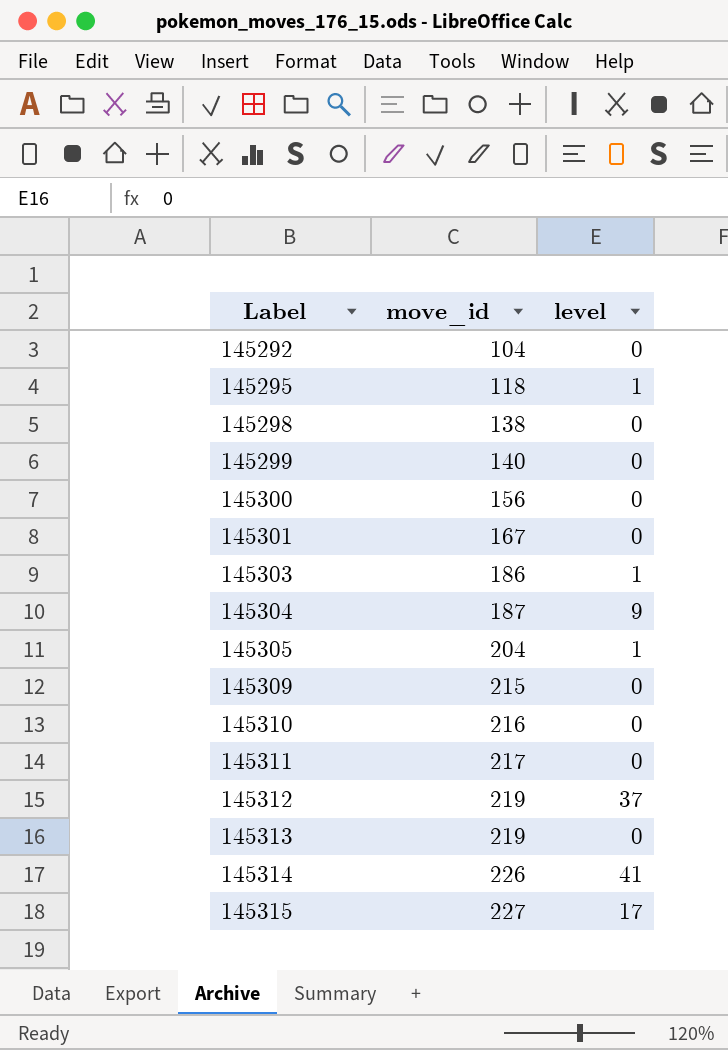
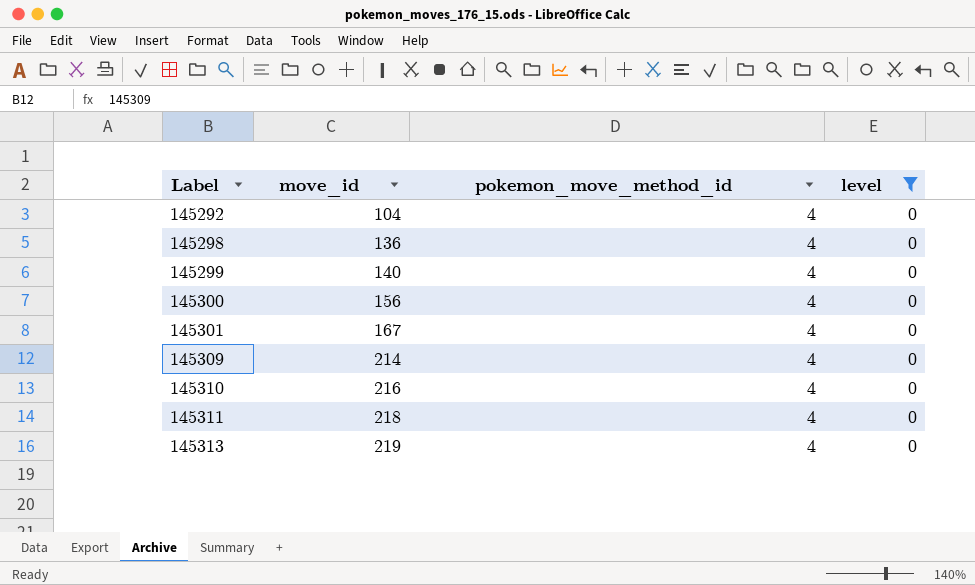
filter: none -> level = 0
column pokemon_move_method_id | position: none -> 3
145298 | move_id: 138 -> 136
145309 | move_id: 215 -> 214
145311 | move_id: 217 -> 218

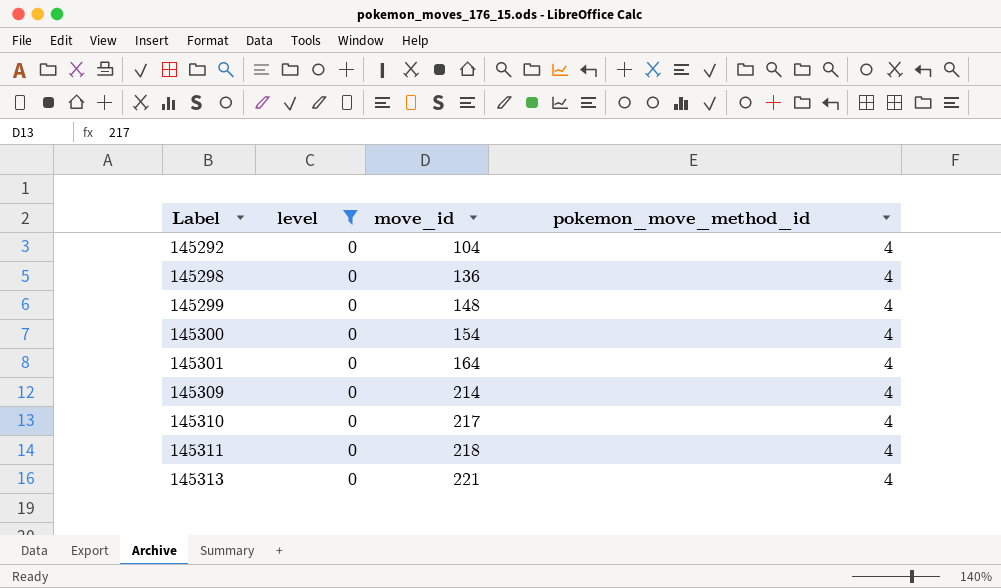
column level | position: 4 -> 2
145299 | move_id: 140 -> 148
145300 | move_id: 156 -> 154
145301 | move_id: 167 -> 164
145310 | move_id: 216 -> 217
145313 | move_id: 219 -> 221

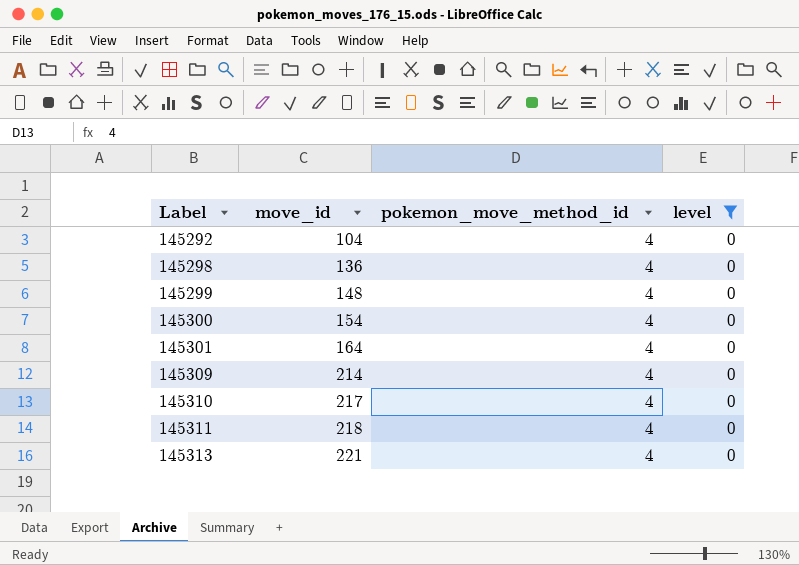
column level | position: 2 -> 4

